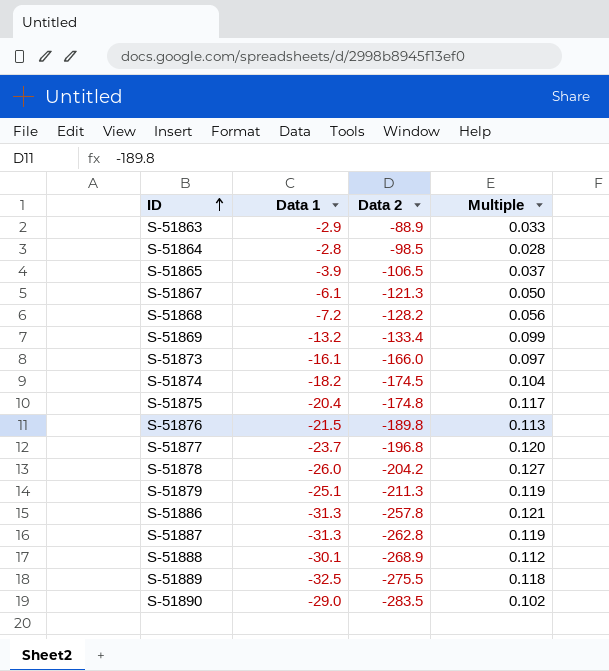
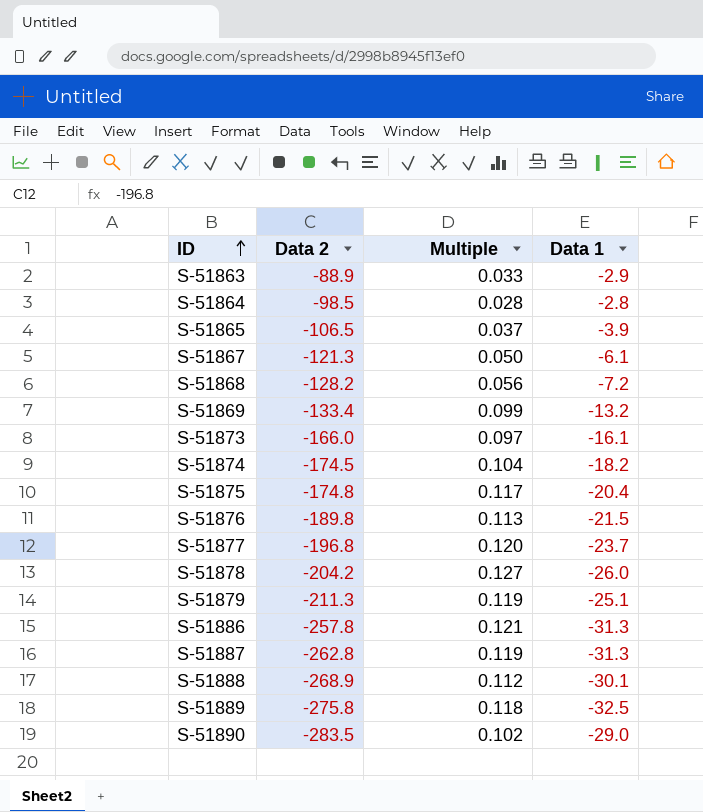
column Data 1 | position: 2 -> 4
S-51889 | Data 2: -275.5 -> -275.8

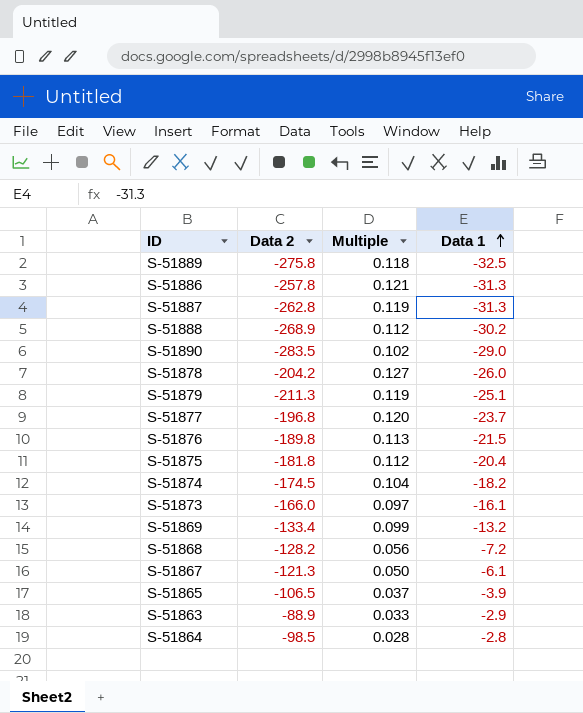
row order: ID ascending -> Data 1 ascending
S-51888 | Data 1: -30.1 -> -30.2
S-51875 | Data 2: -174.8 -> -181.8
S-51875 | Multiple: 0.117 -> 0.112

